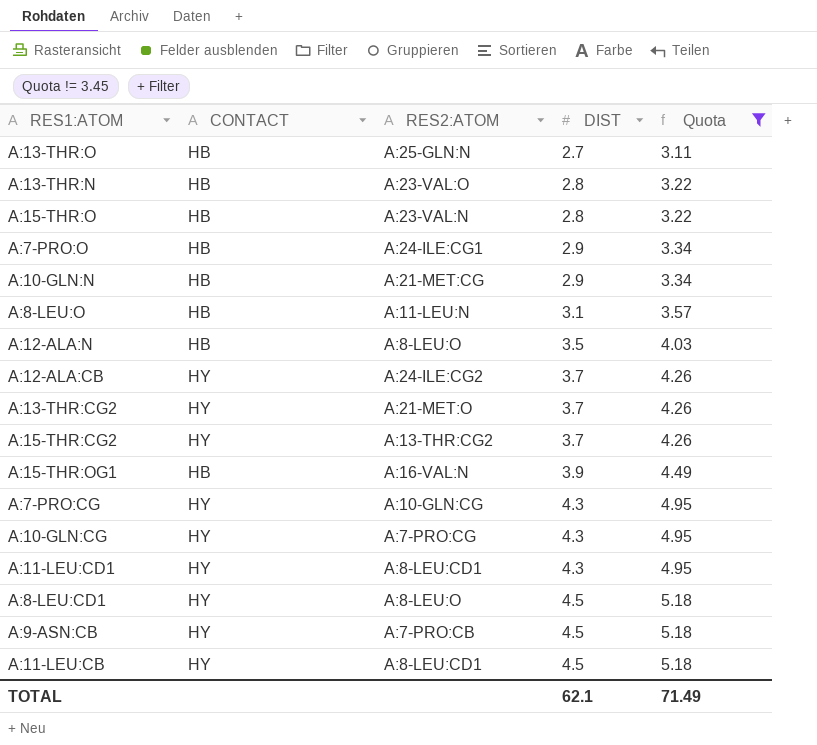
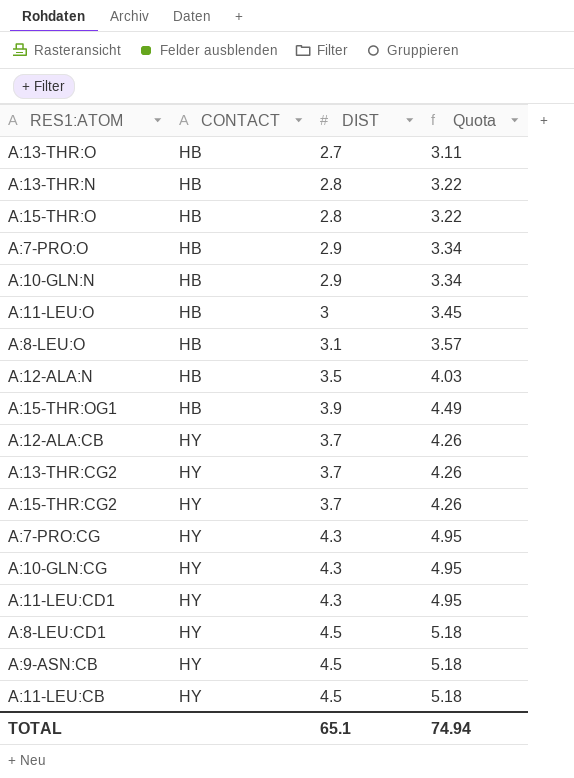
filter: Quota != 3.45 -> none
row order: DIST ascending -> CONTACT ascending
column RES2:ATOM | position: 3 -> none
TOTAL | DIST: 62.1 -> 65.1
TOTAL | Quota: 71.49 -> 74.94

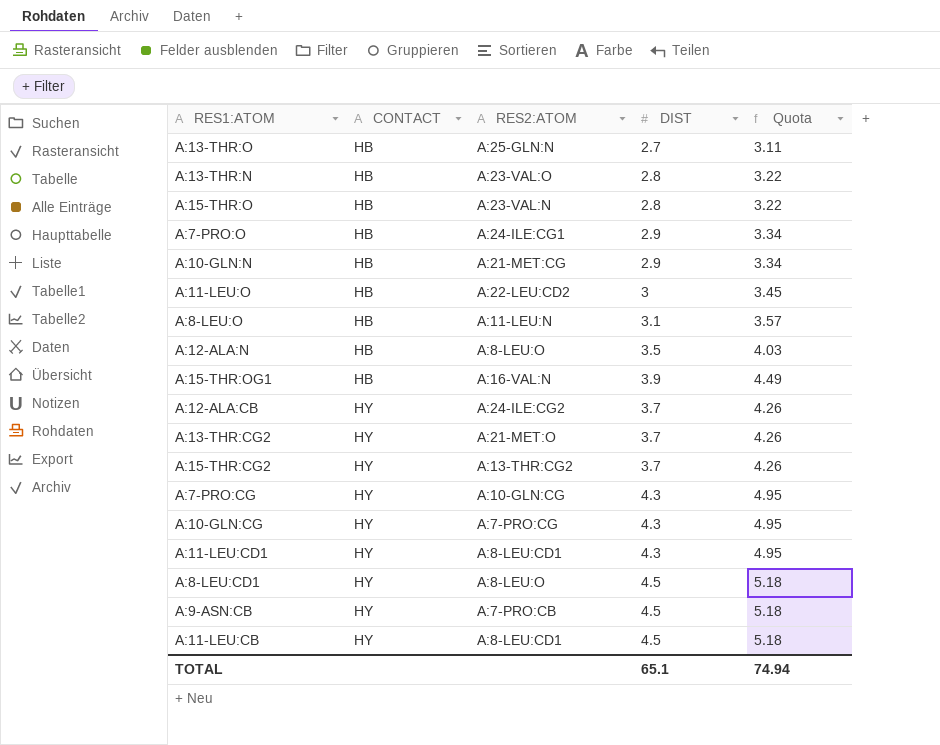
column RES2:ATOM | position: none -> 3

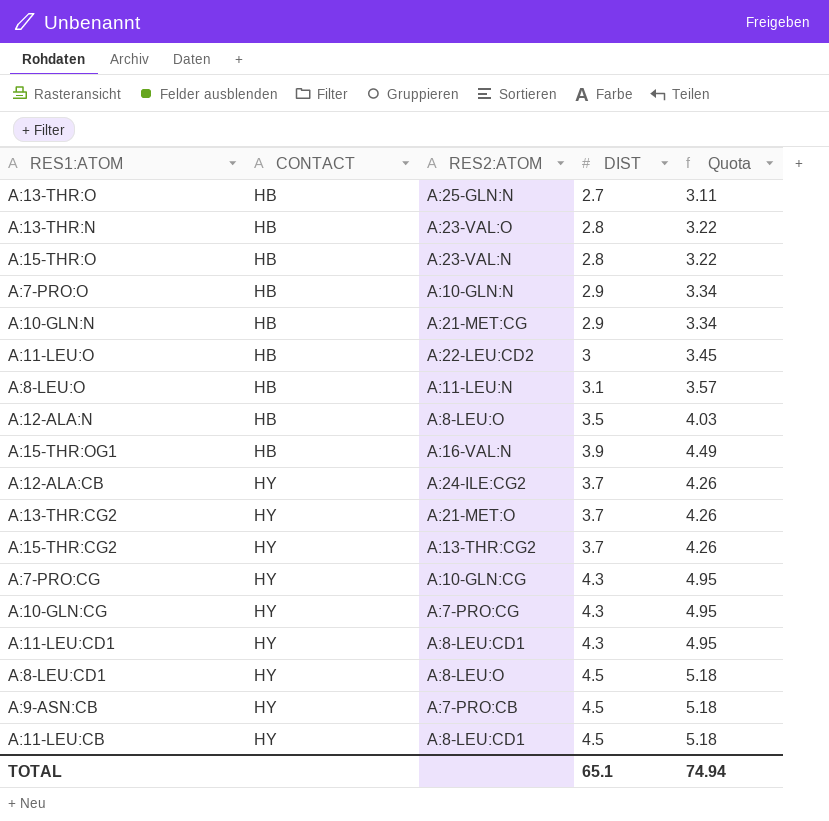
A:7-PRO:O | RES2:ATOM: A:24-ILE:CG1 -> A:10-GLN:N

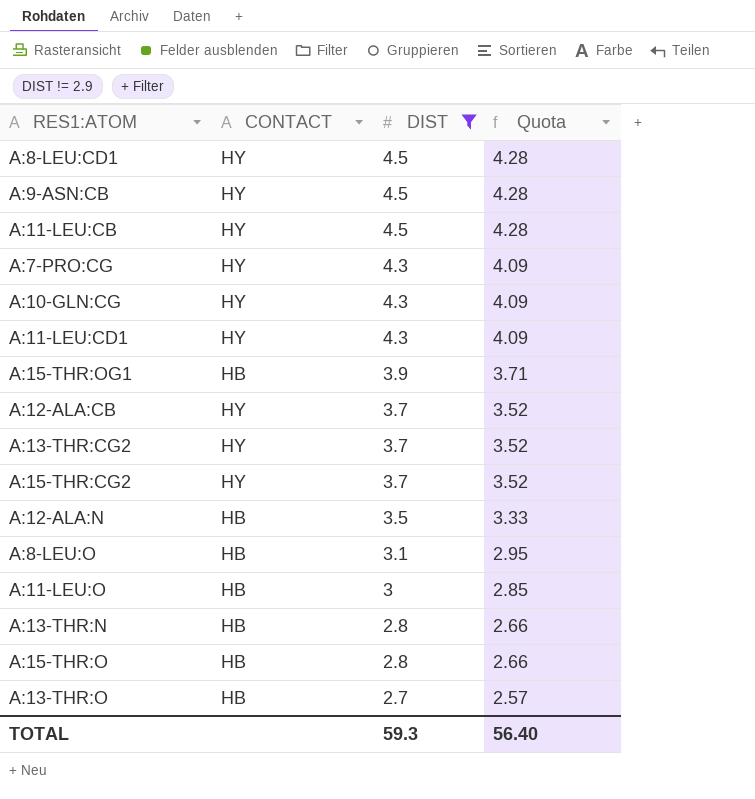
filter: none -> DIST != 2.9
row order: CONTACT ascending -> DIST descending
column RES2:ATOM | position: 3 -> none
column Quota | formula: [DIST] * 1.15 -> [DIST] * 0.95
TOTAL | DIST: 65.1 -> 59.3
TOTAL | Quota: 74.94 -> 56.40

